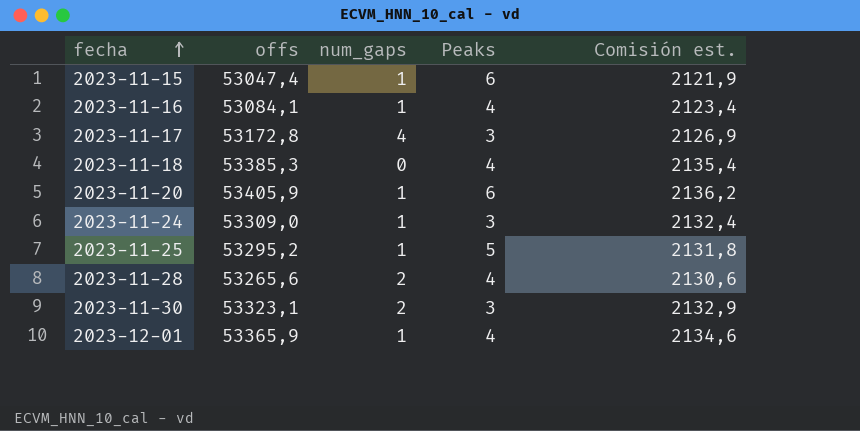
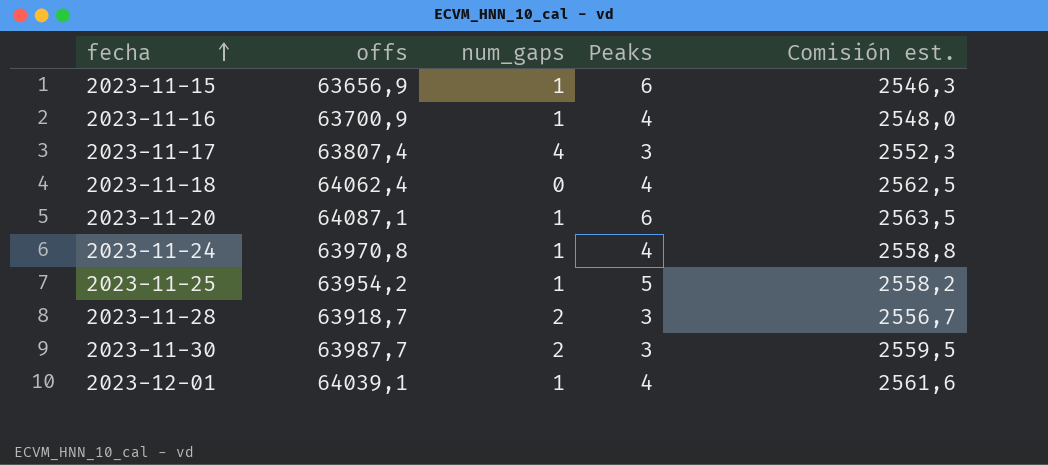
2023-11-15 | offs: 53047,4 -> 63656,9
2023-11-15 | Comisión est.: 2121,9 -> 2546,3
2023-11-16 | offs: 53084,1 -> 63700,9
2023-11-16 | Comisión est.: 2123,4 -> 2548,0
2023-11-17 | offs: 53172,8 -> 63807,4
2023-11-17 | Comisión est.: 2126,9 -> 2552,3
2023-11-18 | offs: 53385,3 -> 64062,4
2023-11-18 | Comisión est.: 2135,4 -> 2562,5
2023-11-20 | offs: 53405,9 -> 64087,1
2023-11-20 | Comisión est.: 2136,2 -> 2563,5
2023-11-24 | offs: 53309,0 -> 63970,8
2023-11-24 | Peaks: 3 -> 4
2023-11-24 | Comisión est.: 2132,4 -> 2558,8
2023-11-25 | offs: 53295,2 -> 63954,2
2023-11-25 | Comisión est.: 2131,8 -> 2558,2
2023-11-28 | offs: 53265,6 -> 63918,7
2023-11-28 | Peaks: 4 -> 3
2023-11-28 | Comisión est.: 2130,6 -> 2556,7
2023-11-30 | offs: 53323,1 -> 63987,7
2023-11-30 | Comisión est.: 2132,9 -> 2559,5
2023-12-01 | offs: 53365,9 -> 64039,1
2023-12-01 | Comisión est.: 2134,6 -> 2561,6

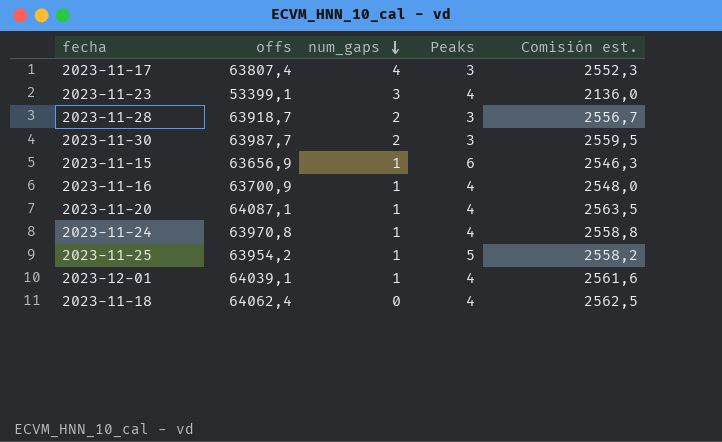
row order: fecha ascending -> num_gaps descending
row 2023-11-23: none -> 53399,1 | 3 | 4 | 2136,0
2023-11-20 | Peaks: 6 -> 4

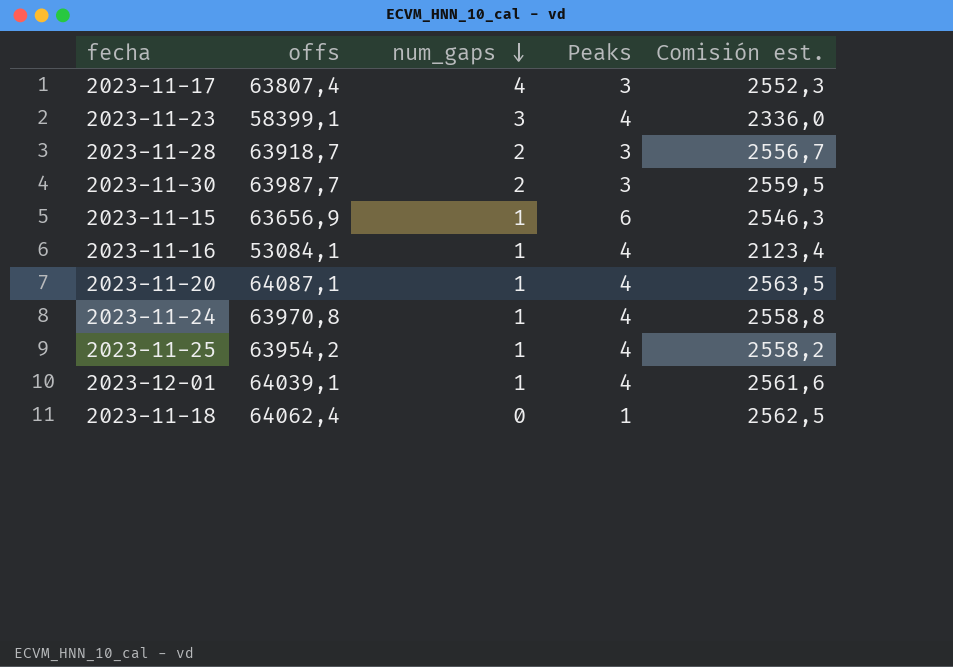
2023-11-23 | offs: 53399,1 -> 58399,1
2023-11-23 | Comisión est.: 2136,0 -> 2336,0
2023-11-16 | offs: 63700,9 -> 53084,1
2023-11-16 | Comisión est.: 2548,0 -> 2123,4
2023-11-25 | Peaks: 5 -> 4
2023-11-18 | Peaks: 4 -> 1

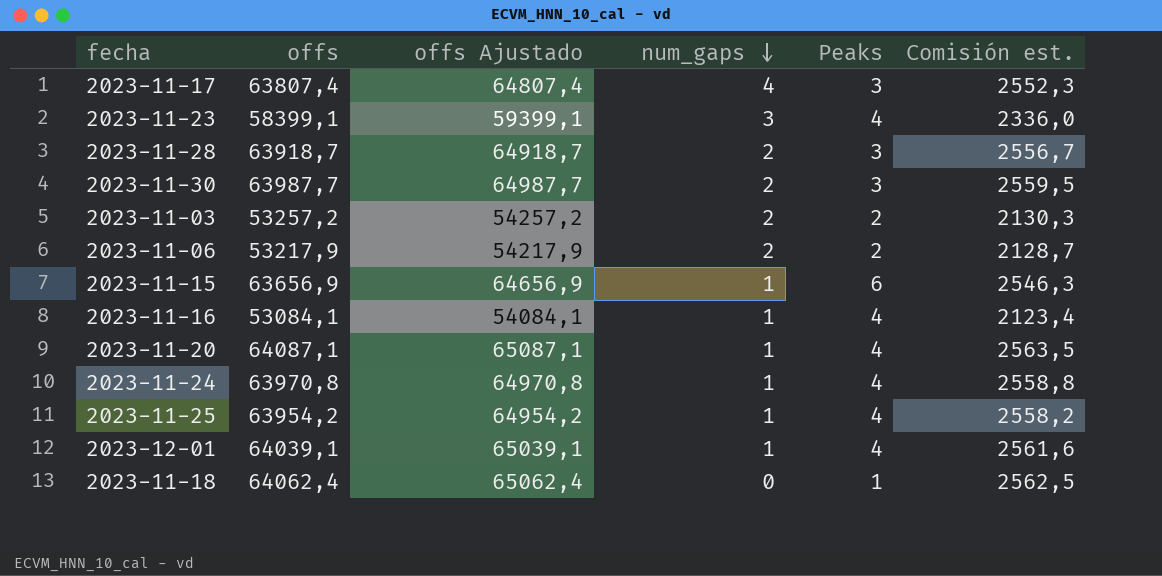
column offs Ajustado | formula: none -> [offs] + 1000
row 2023-11-03: none -> 53257,2 | 54257,2 | 2 | 2 | 2130,3
row 2023-11-06: none -> 53217,9 | 54217,9 | 2 | 2 | 2128,7

